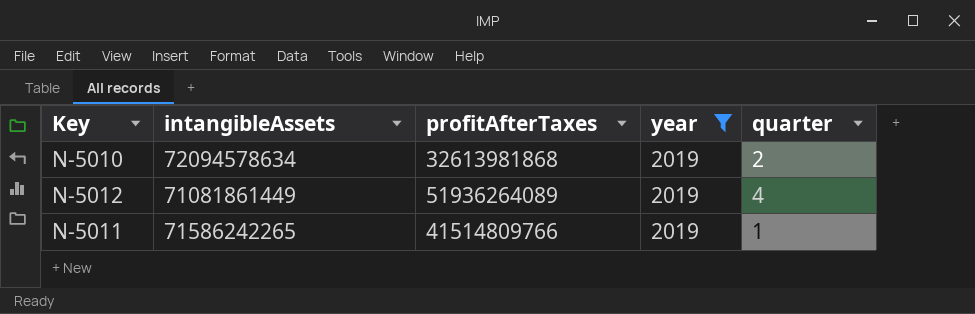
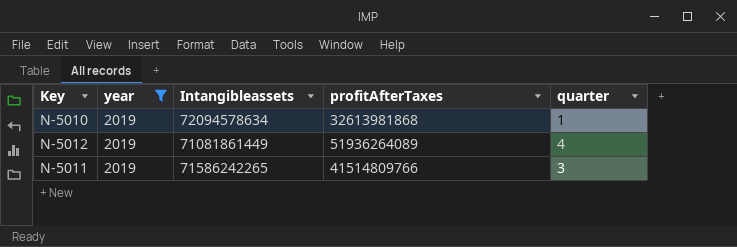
column year | position: 4 -> 2
column name: intangibleAssets -> Intangibleassets
N-5010 | quarter: 2 -> 1
N-5011 | quarter: 1 -> 3

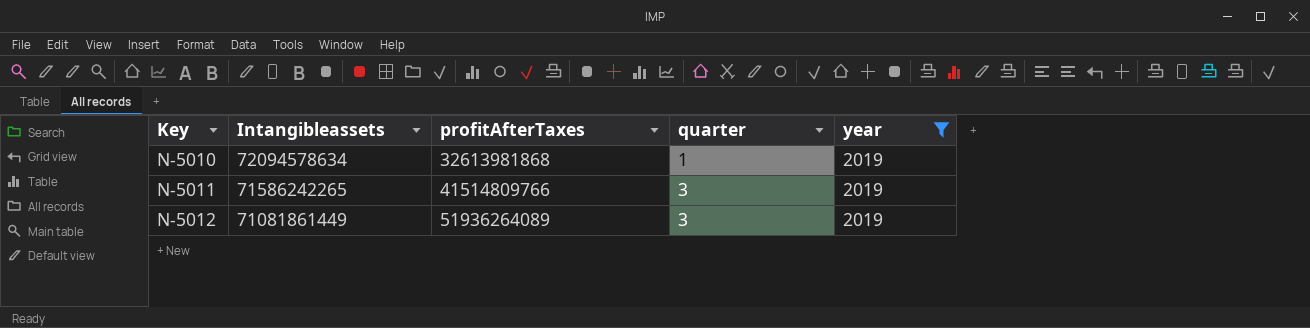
row order: none -> Key ascending
column year | position: 2 -> 5
N-5012 | quarter: 4 -> 3

